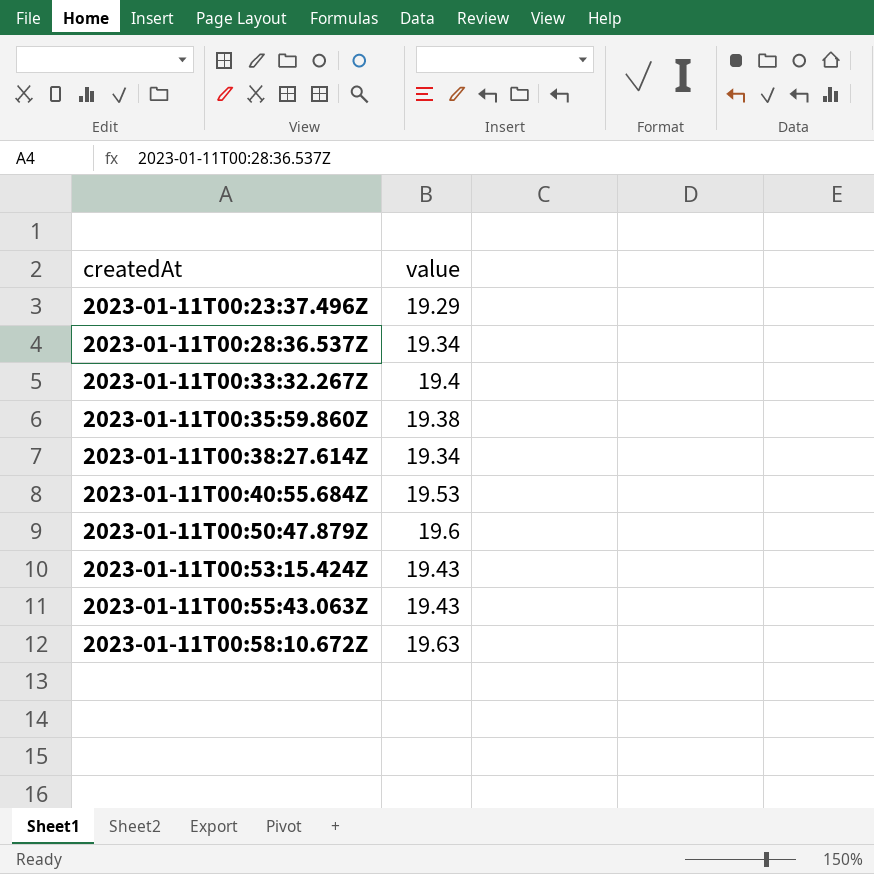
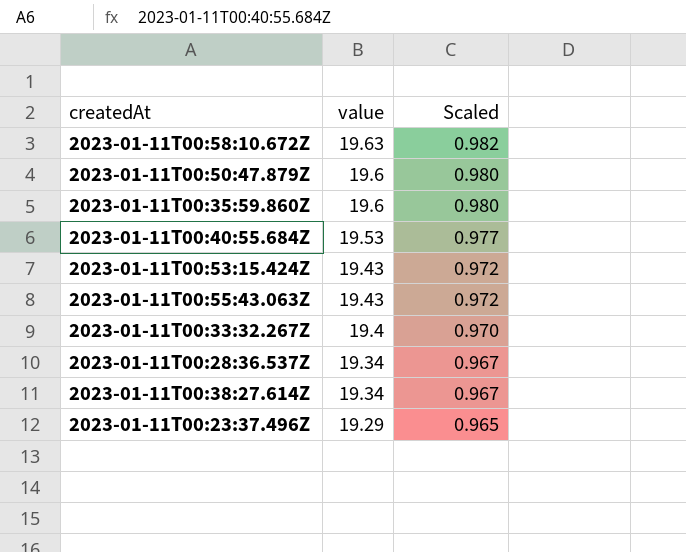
row order: createdAt ascending -> value descending
column Scaled | formula: none -> [value] * 0.05
2023-01-11T00:35:59.860Z | value: 19.38 -> 19.6

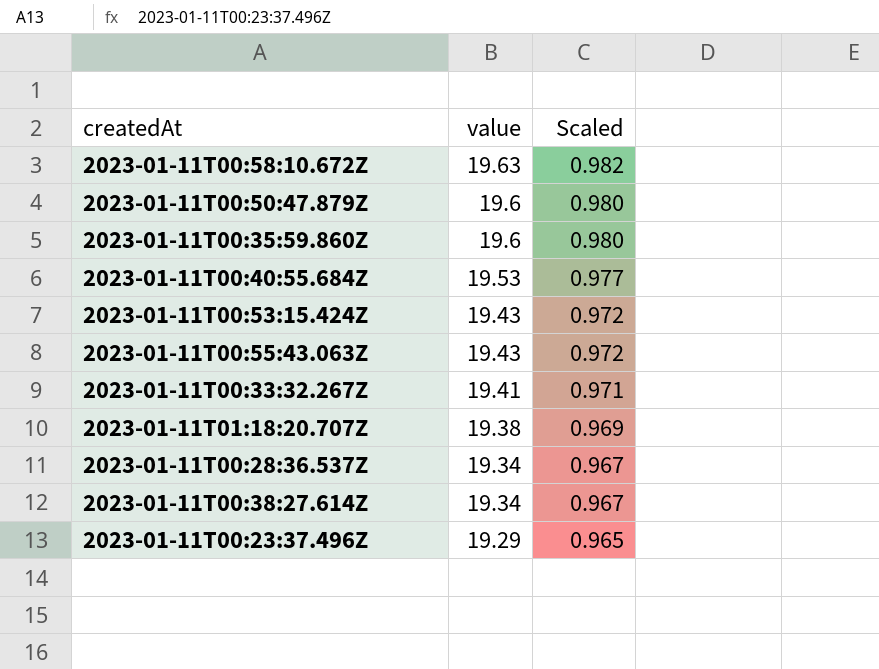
2023-01-11T00:33:32.267Z | value: 19.4 -> 19.41
2023-01-11T00:33:32.267Z | Scaled: 0.970 -> 0.971
row 2023-01-11T01:18:20.707Z: none -> 19.38 | 0.969

